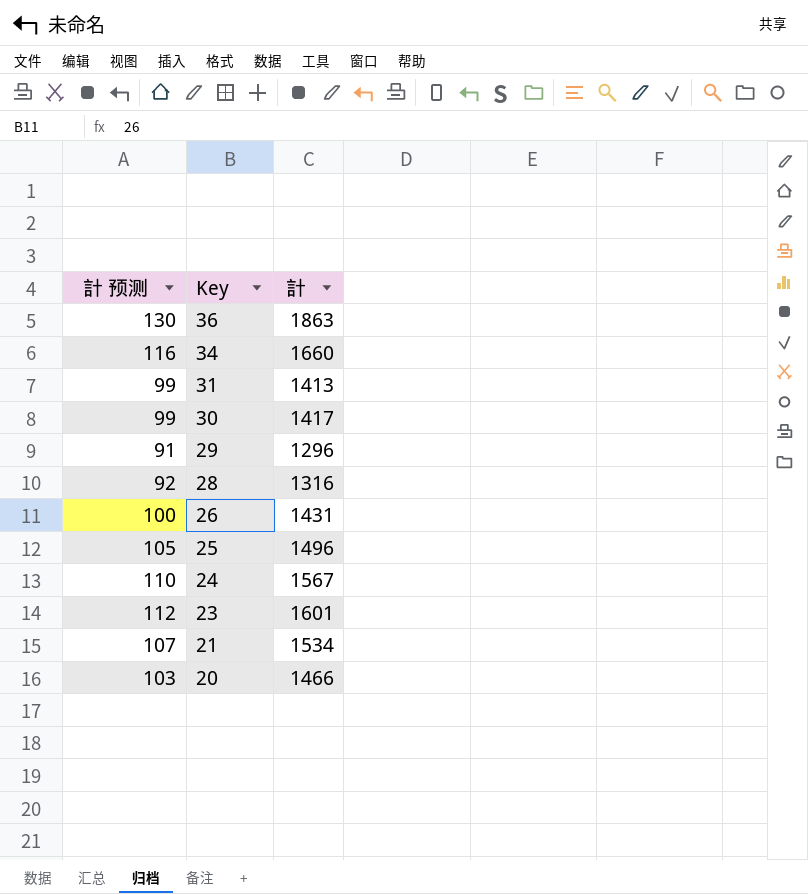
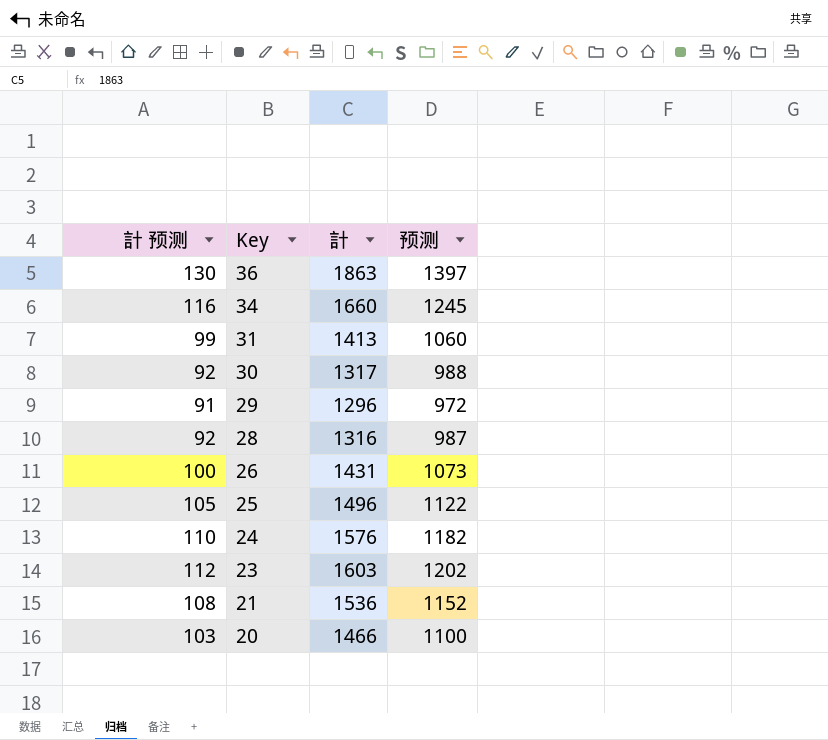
column 预测 | formula: none -> [計] * 0.75
30 | 計 预测: 99 -> 92
30 | 計: 1417 -> 1317
24 | 計: 1567 -> 1576
23 | 計: 1601 -> 1603
21 | 計 预测: 107 -> 108
21 | 計: 1534 -> 1536

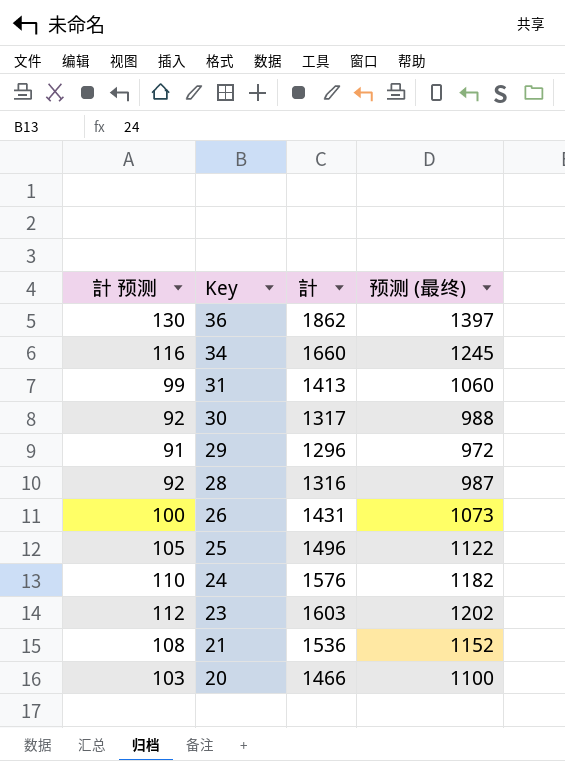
column name: 预测 -> 预测 (最终)
36 | 計: 1863 -> 1862

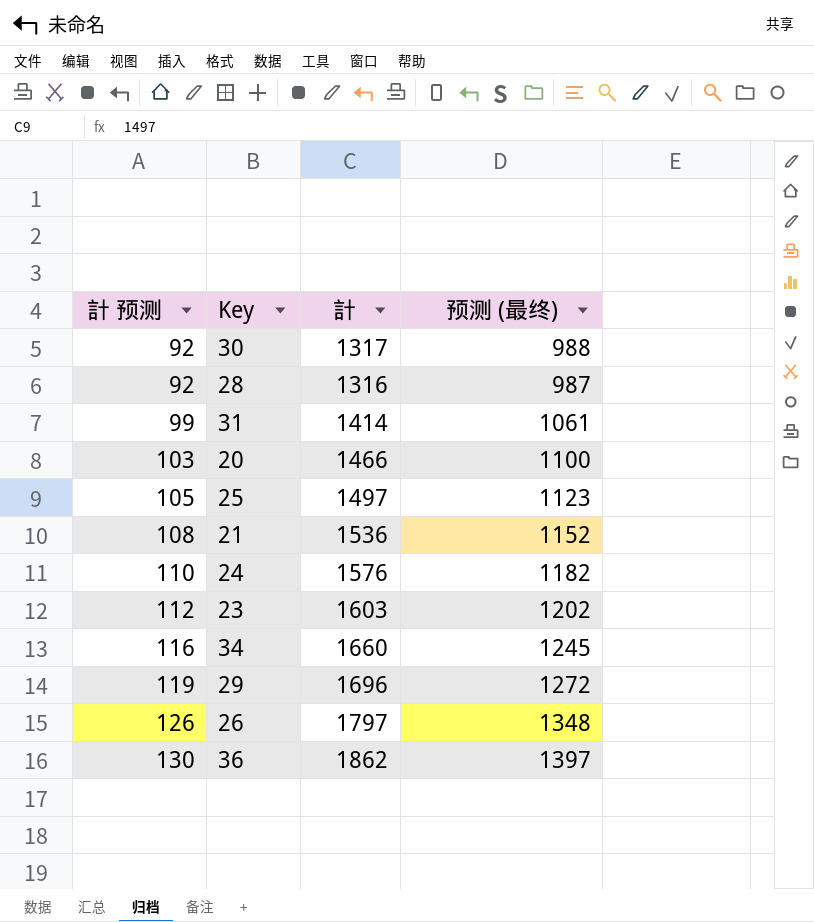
row order: Key descending -> 計 预测 ascending
31 | 計: 1413 -> 1414
31 | 预测 (最终): 1060 -> 1061
25 | 計: 1496 -> 1497
25 | 预测 (最终): 1122 -> 1123
29 | 計 预测: 91 -> 119
29 | 計: 1296 -> 1696
29 | 预测 (最终): 972 -> 1272
26 | 計 预测: 100 -> 126
26 | 計: 1431 -> 1797
26 | 预测 (最终): 1073 -> 1348

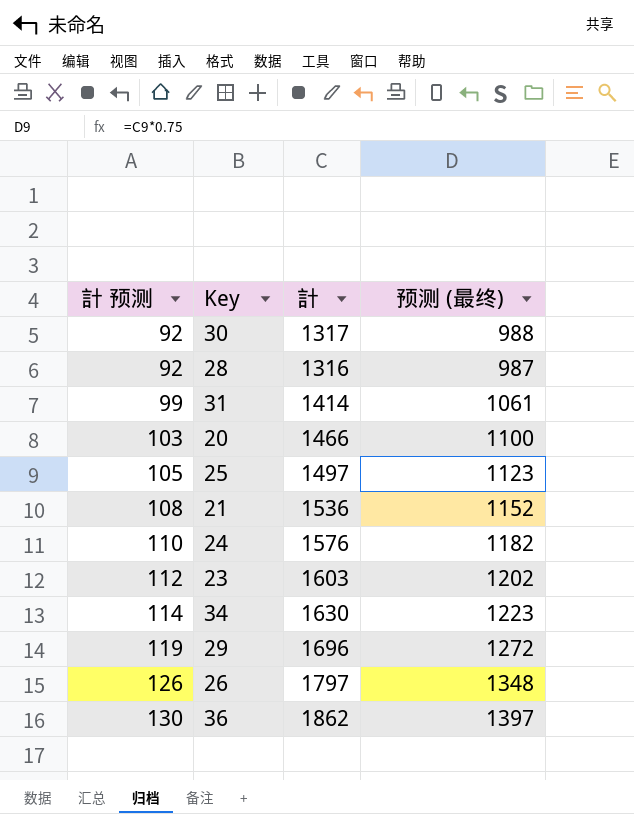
34 | 計 预测: 116 -> 114
34 | 計: 1660 -> 1630
34 | 预测 (最终): 1245 -> 1223

